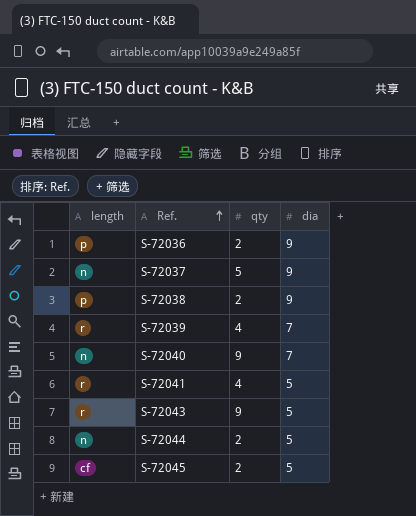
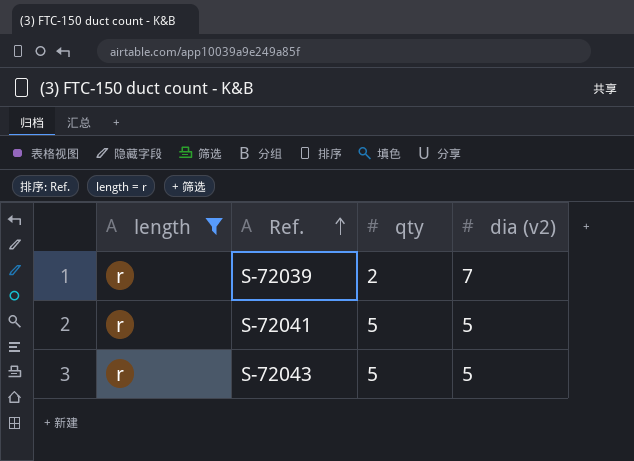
filter: none -> length = r
column name: dia -> dia (v2)
S-72039 | qty: 4 -> 2
S-72041 | qty: 4 -> 5
S-72043 | qty: 9 -> 5

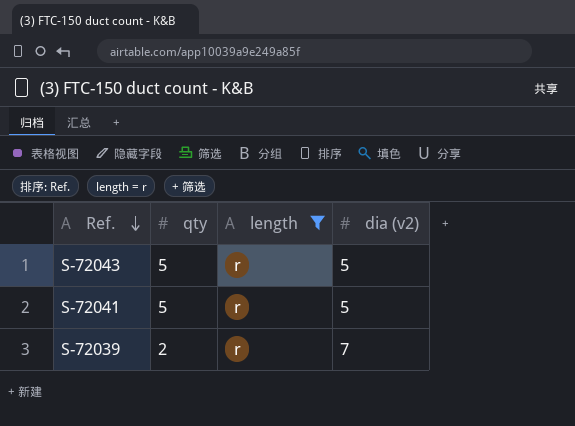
row order: Ref. ascending -> Ref. descending
column length | position: 1 -> 3

